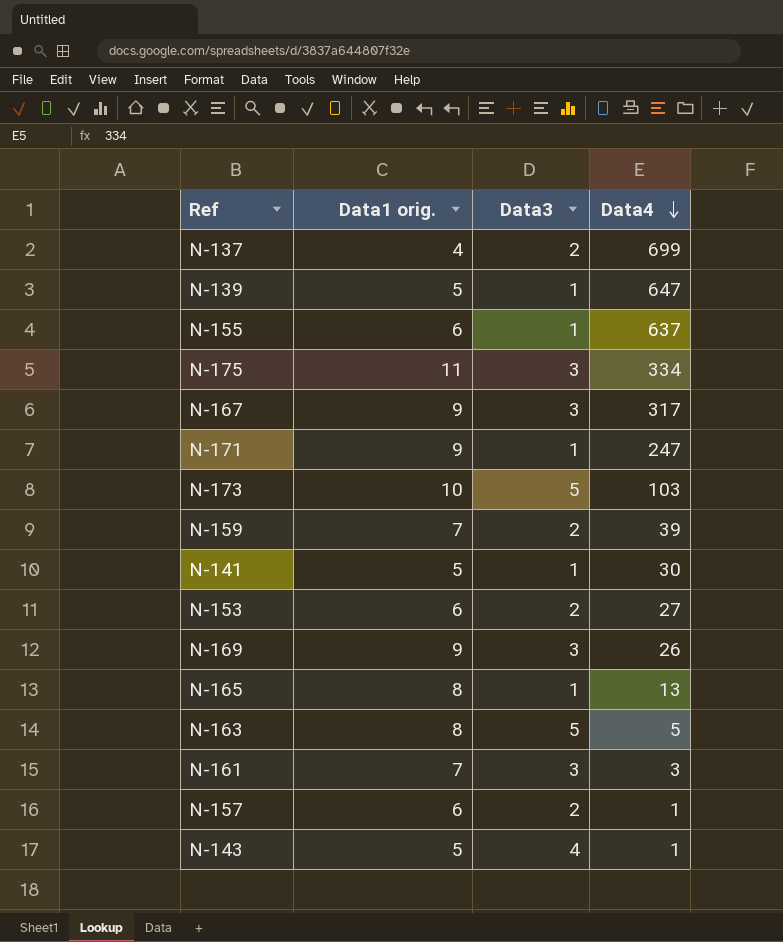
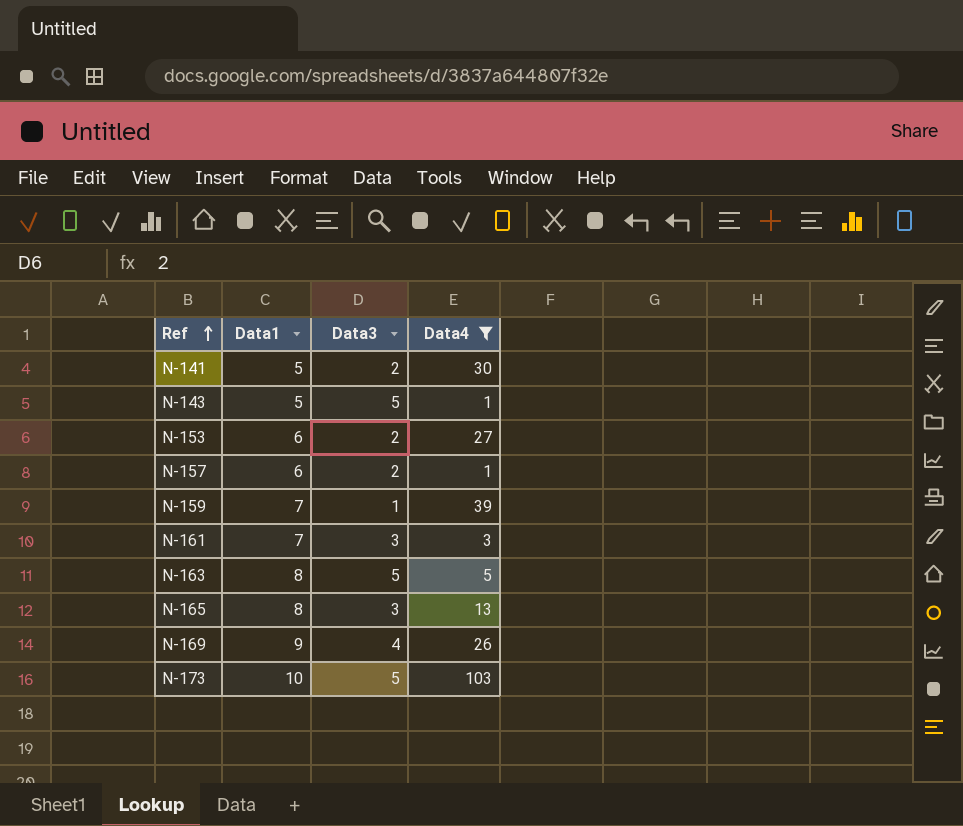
filter: none -> Data4 <= 103
row order: Data4 descending -> Ref ascending
column name: Data1 orig. -> Data1
N-141 | Data3: 1 -> 2
N-143 | Data3: 4 -> 5
N-159 | Data3: 2 -> 1
N-165 | Data3: 1 -> 3
N-169 | Data3: 3 -> 4

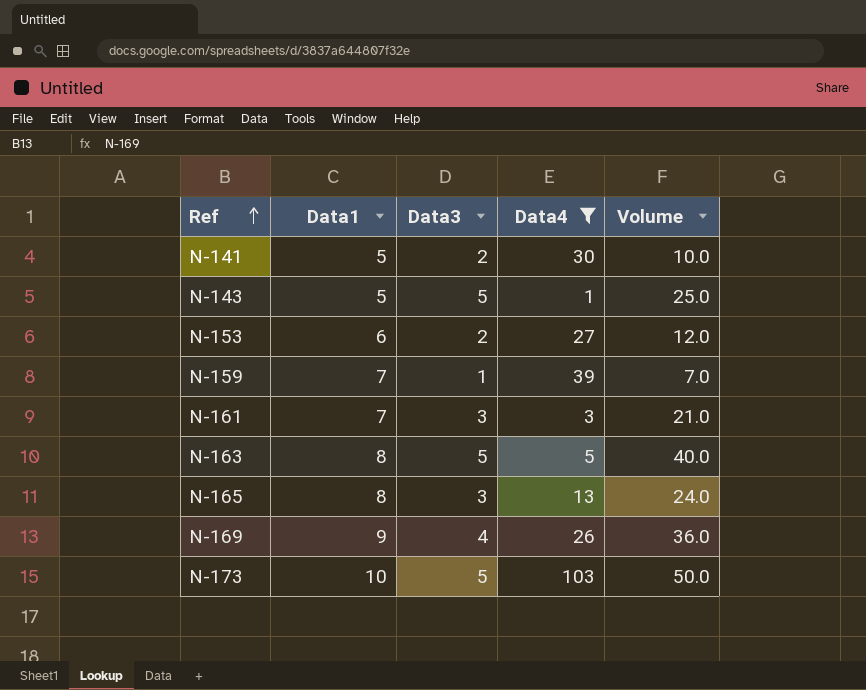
column Volume | formula: none -> [Data1] * [Data3]
row N-157: 6 | 2 | 1 -> none

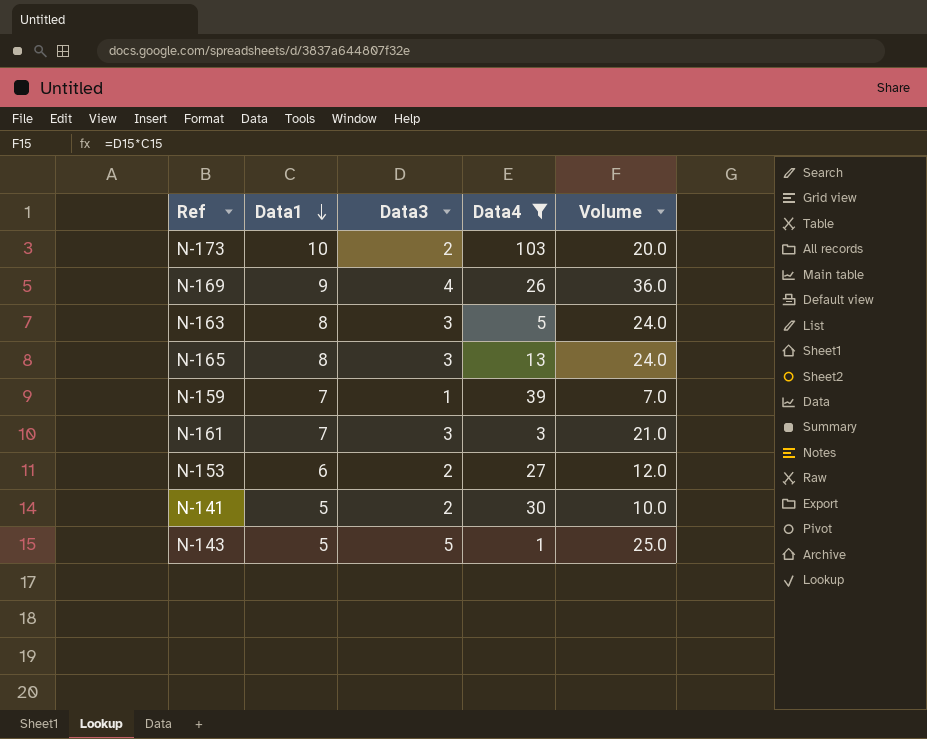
row order: Ref ascending -> Data1 descending
N-173 | Data3: 5 -> 2
N-173 | Volume: 50.0 -> 20.0
N-163 | Data3: 5 -> 3
N-163 | Volume: 40.0 -> 24.0

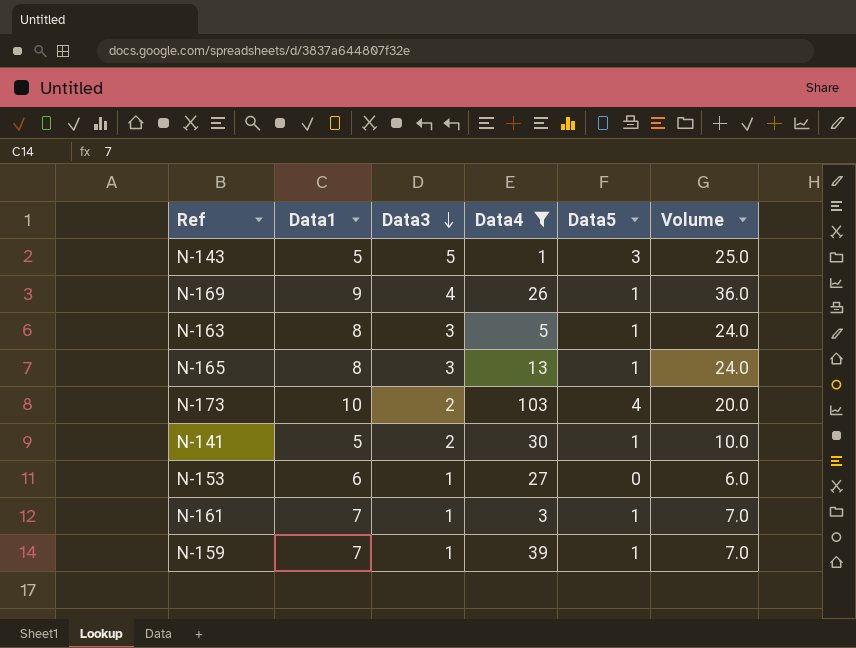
row order: Data1 descending -> Data3 descending
column Data5 | position: none -> 5
N-153 | Data3: 2 -> 1
N-153 | Volume: 12.0 -> 6.0
N-161 | Data3: 3 -> 1
N-161 | Volume: 21.0 -> 7.0

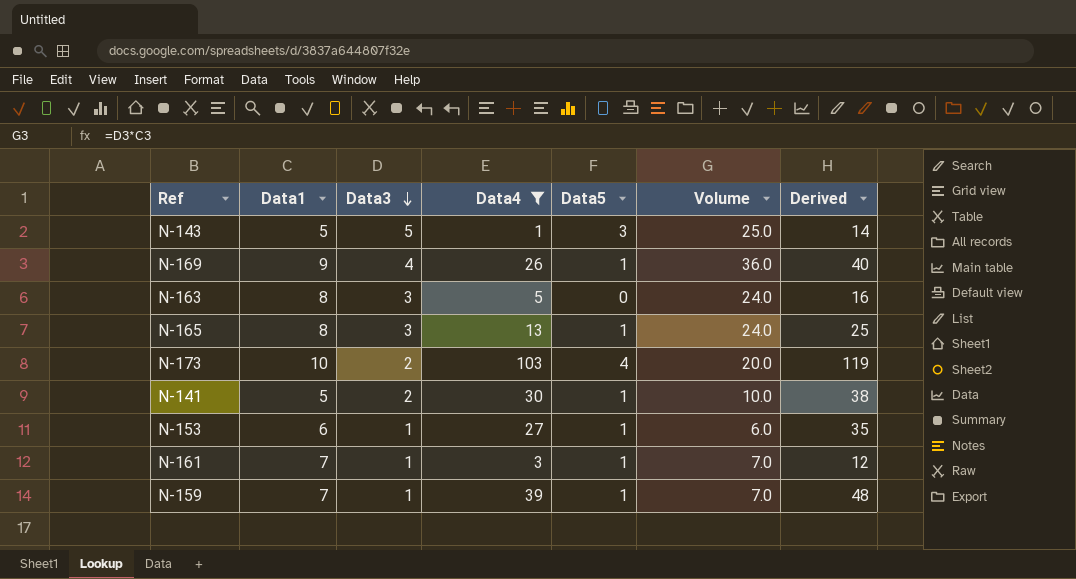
column Derived | formula: none -> [Data1] + [Data3] + [Data4] + [Data5]
N-163 | Data5: 1 -> 0
N-153 | Data5: 0 -> 1

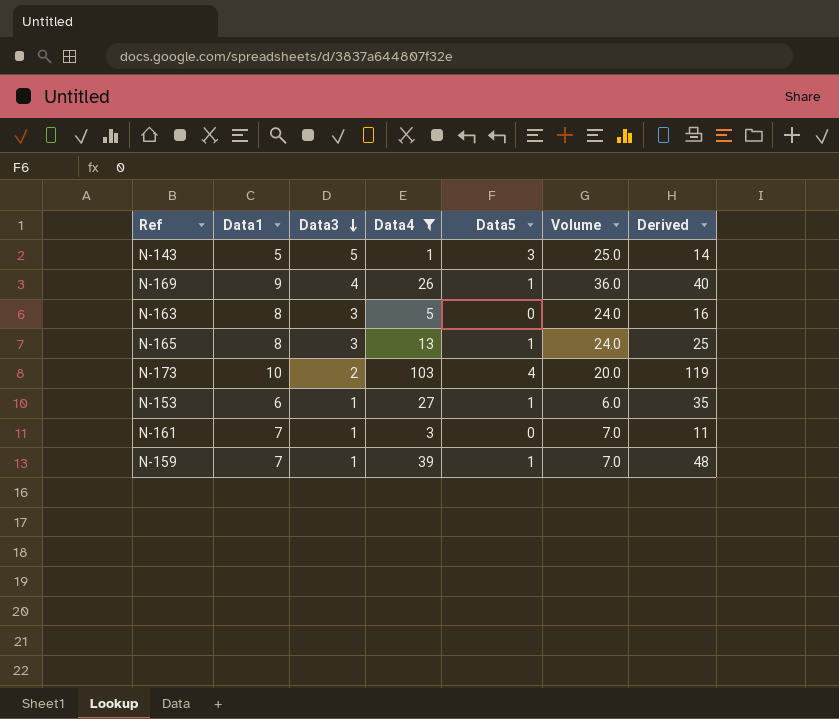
row N-141: 5 | 2 | 30 | 1 | 10.0 | 38 -> none
N-161 | Data5: 1 -> 0
N-161 | Derived: 12 -> 11

